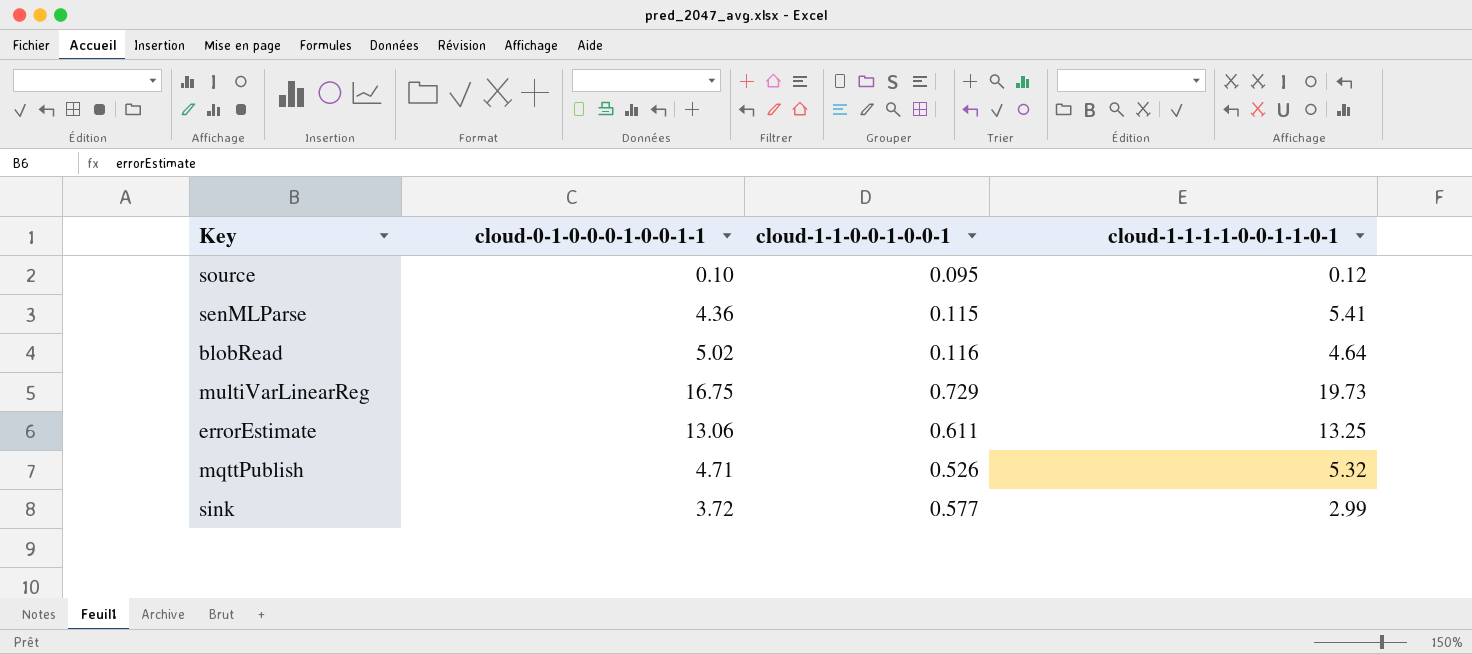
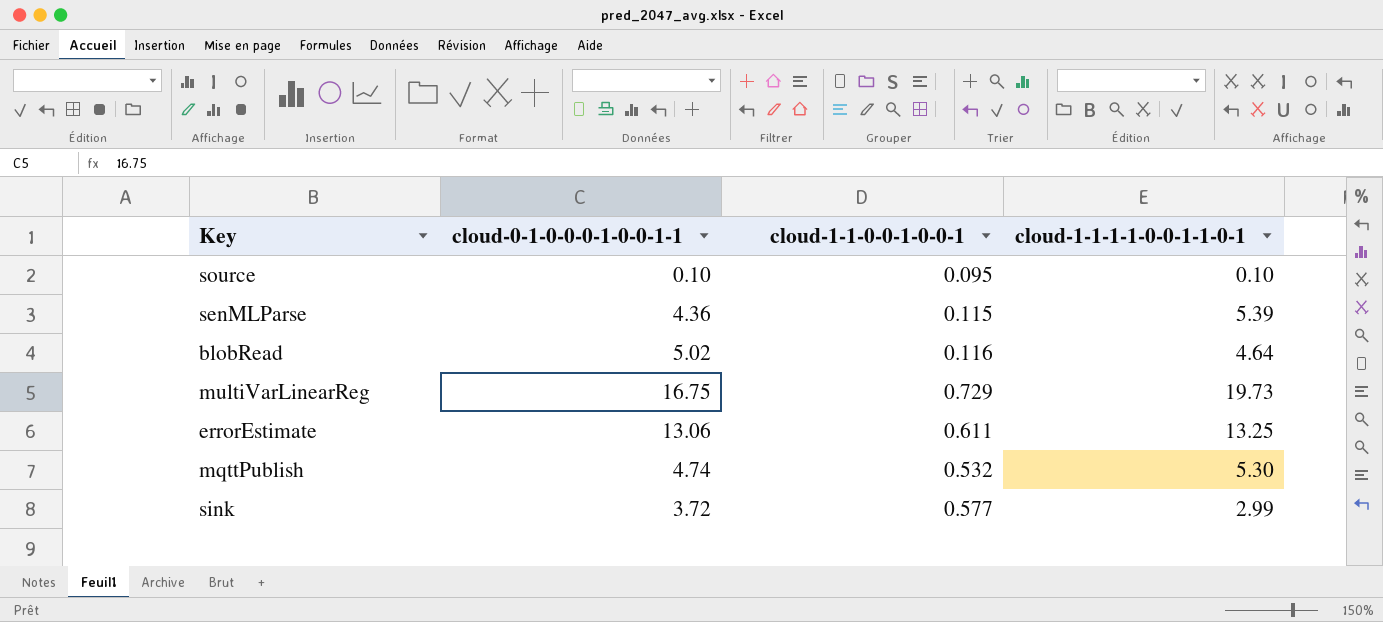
source | cloud-1-1-1-1-0-0-1-1-0-1: 0.12 -> 0.10
senMLParse | cloud-1-1-1-1-0-0-1-1-0-1: 5.41 -> 5.39
mqttPublish | cloud-0-1-0-0-0-1-0-0-1-1: 4.71 -> 4.74
mqttPublish | cloud-1-1-0-0-1-0-0-1: 0.526 -> 0.532
mqttPublish | cloud-1-1-1-1-0-0-1-1-0-1: 5.32 -> 5.30

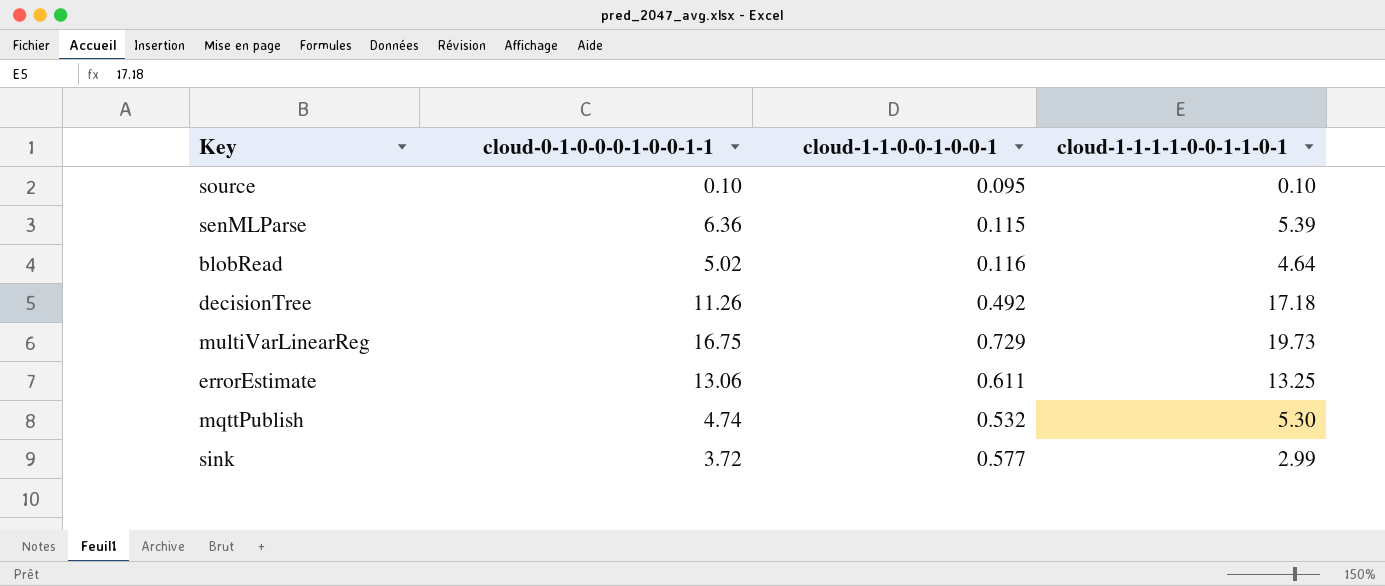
senMLParse | cloud-0-1-0-0-0-1-0-0-1-1: 4.36 -> 6.36
row decisionTree: none -> 11.26 | 0.492 | 17.18

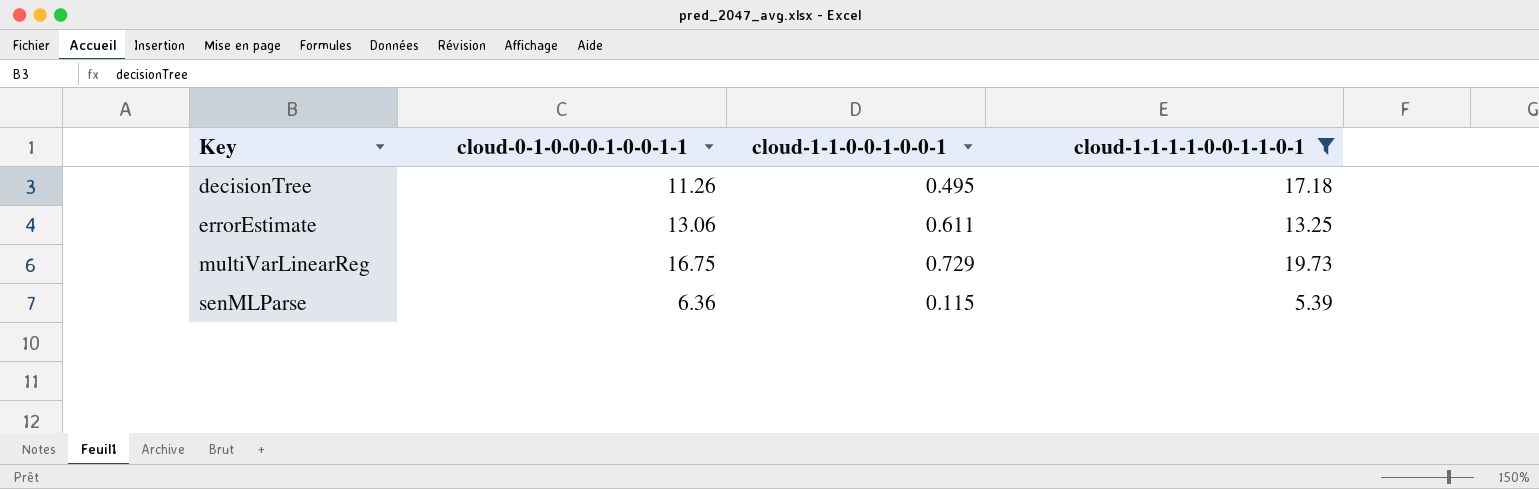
filter: none -> cloud-1-1-1-1-0-0-1-1-0-1 >= 5.39
row order: none -> Key ascending
decisionTree | cloud-1-1-0-0-1-0-0-1: 0.492 -> 0.495

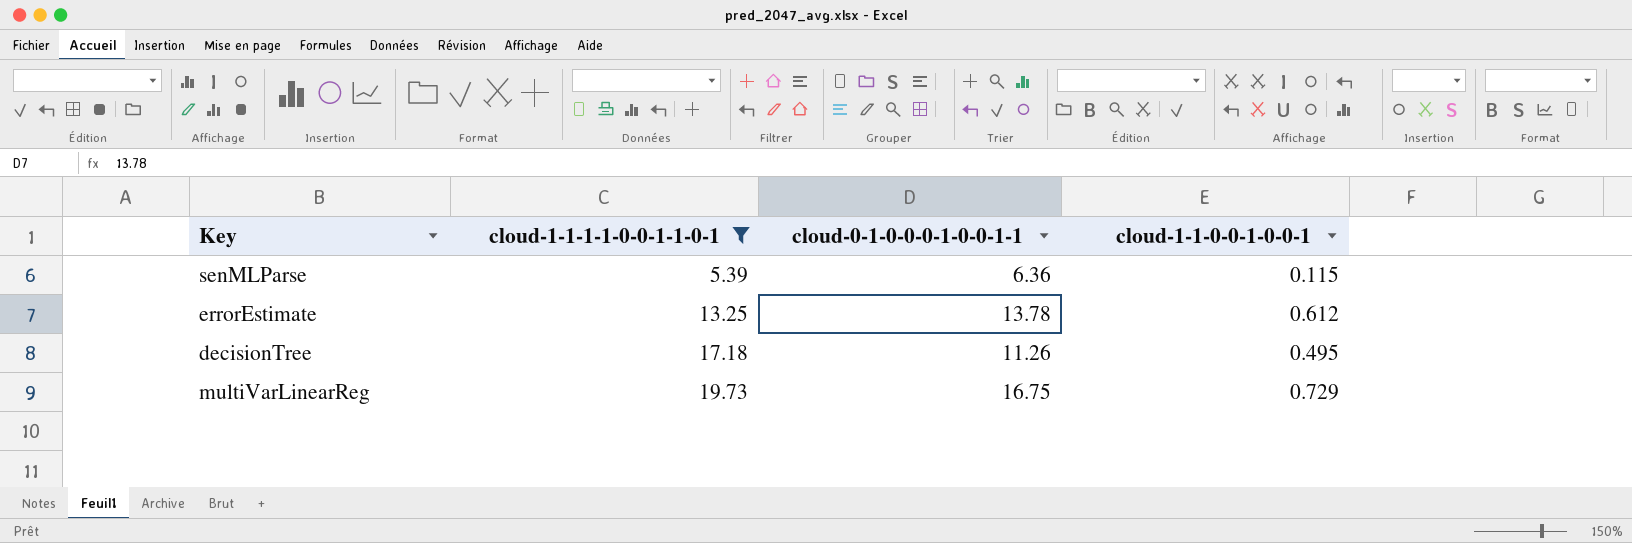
row order: Key ascending -> cloud-1-1-1-1-0-0-1-1-0-1 ascending
column cloud-1-1-1-1-0-0-1-1-0-1 | position: 4 -> 2
errorEstimate | cloud-0-1-0-0-0-1-0-0-1-1: 13.06 -> 13.78
errorEstimate | cloud-1-1-0-0-1-0-0-1: 0.611 -> 0.612

